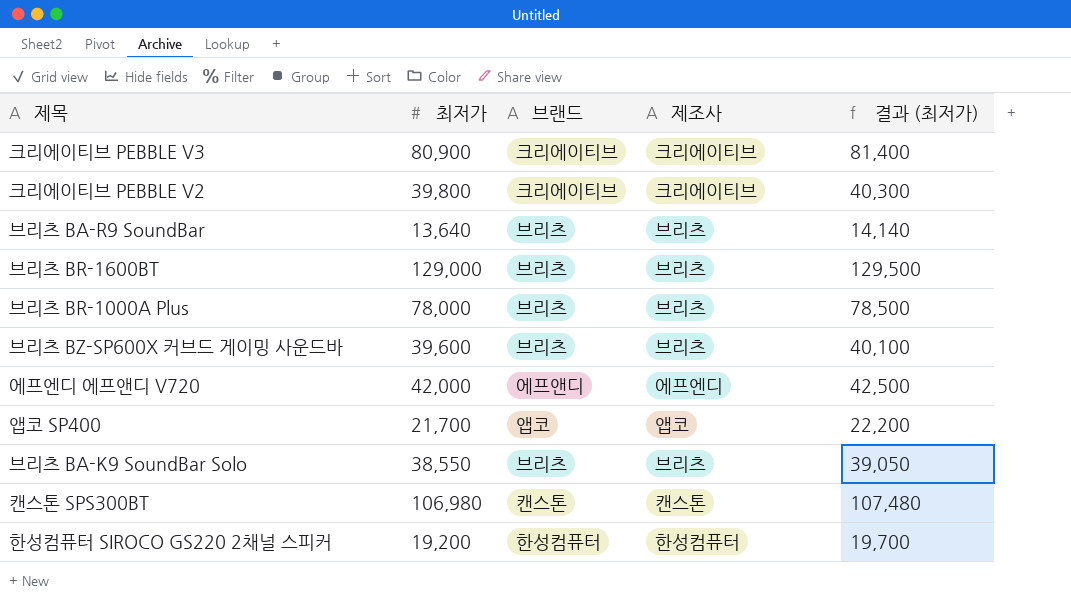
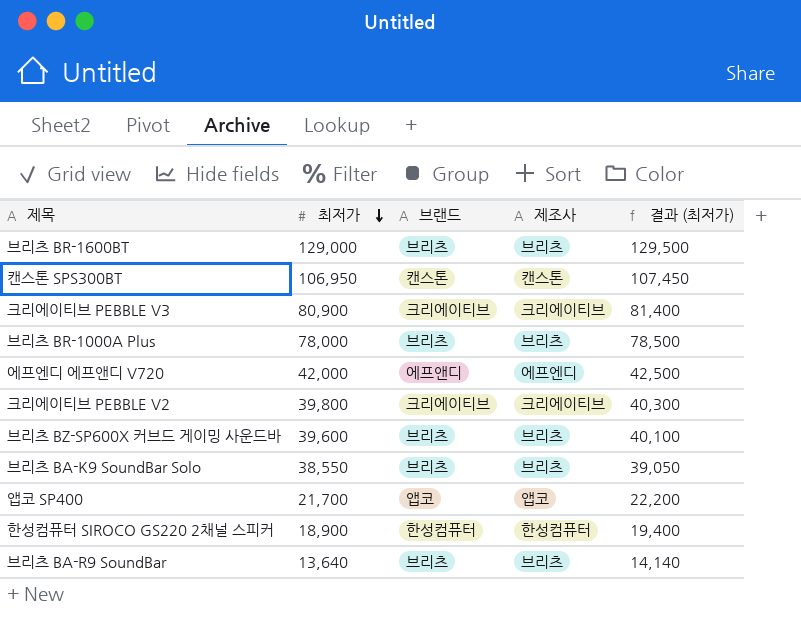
row order: none -> 최저가 descending
캔스톤 SPS300BT | 최저가: 106,980 -> 106,950
캔스톤 SPS300BT | 결과 (최저가): 107,480 -> 107,450
한성컴퓨터 SIROCO GS220 2채널 스피커 | 최저가: 19,200 -> 18,900
한성컴퓨터 SIROCO GS220 2채널 스피커 | 결과 (최저가): 19,700 -> 19,400

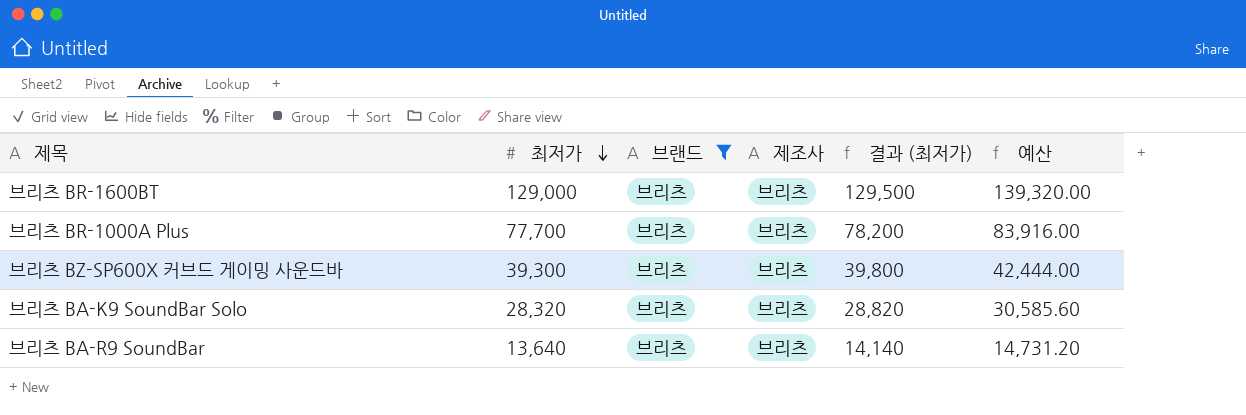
filter: none -> 브랜드 = 브리츠
column 예산 | formula: none -> [최저가] * 1.08
브리츠 BR-1000A Plus | 최저가: 78,000 -> 77,700
브리츠 BR-1000A Plus | 결과 (최저가): 78,500 -> 78,200
브리츠 BZ-SP600X 커브드 게이밍 사운드바 | 최저가: 39,600 -> 39,300
브리츠 BZ-SP600X 커브드 게이밍 사운드바 | 결과 (최저가): 40,100 -> 39,800
브리츠 BA-K9 SoundBar Solo | 최저가: 38,550 -> 28,320
브리츠 BA-K9 SoundBar Solo | 결과 (최저가): 39,050 -> 28,820

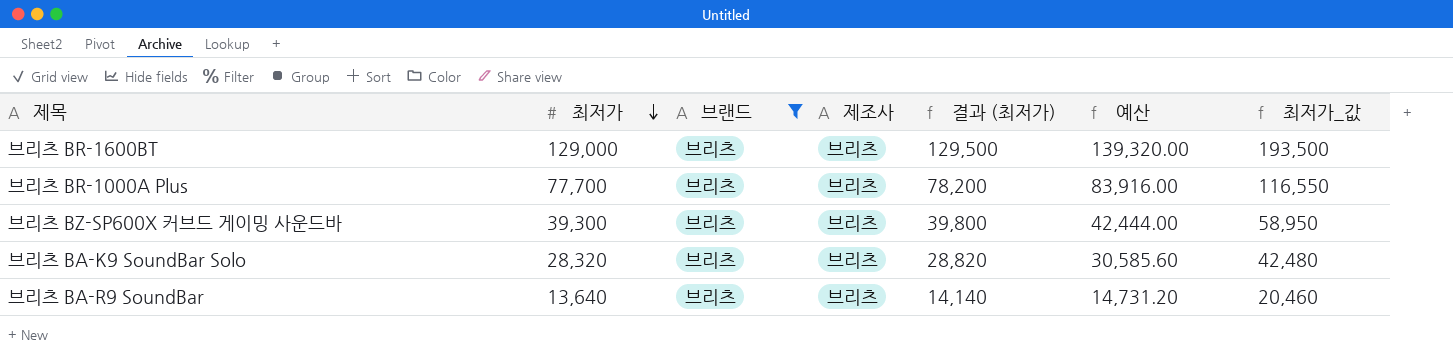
column 최저가_값 | formula: none -> [최저가] * 1.5

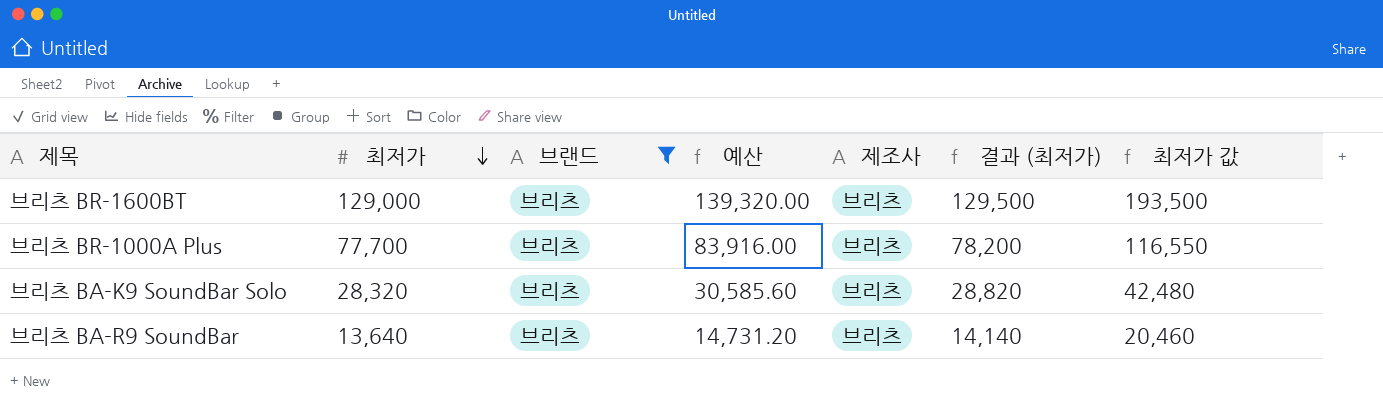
column 예산 | position: 6 -> 4
column name: 최저가_값 -> 최저가 값
row 브리츠 BZ-SP600X 커브드 게이밍 사운드바: 39,300 | 브리츠 | 브리츠 | 39,800 | 42,444.00 | 58,950 -> none

